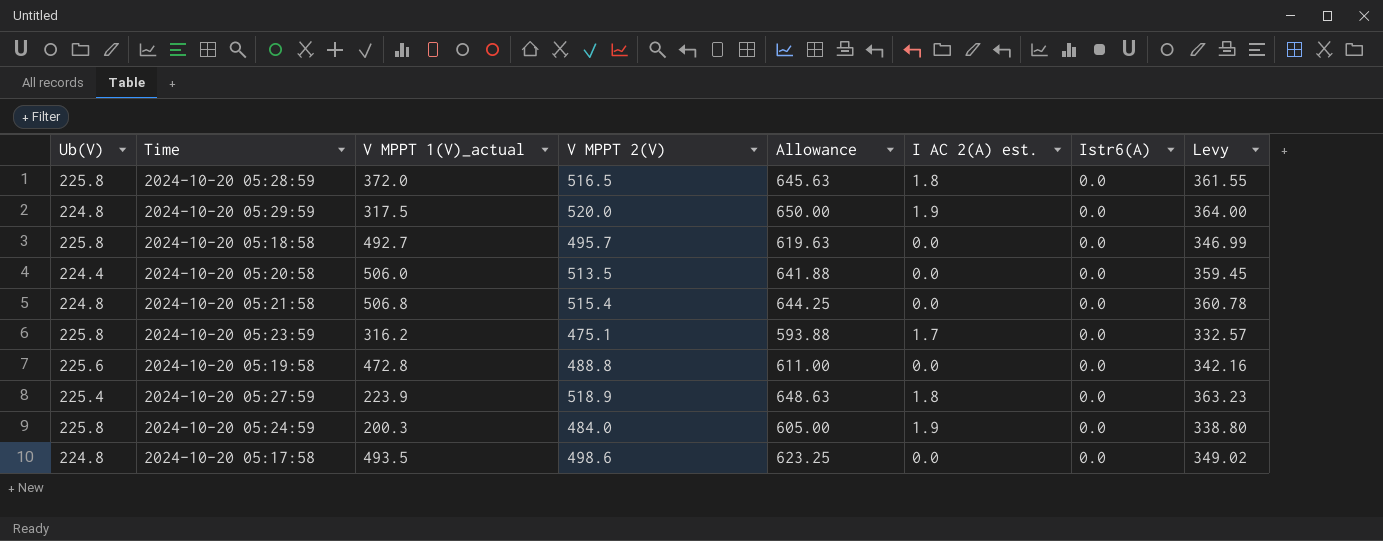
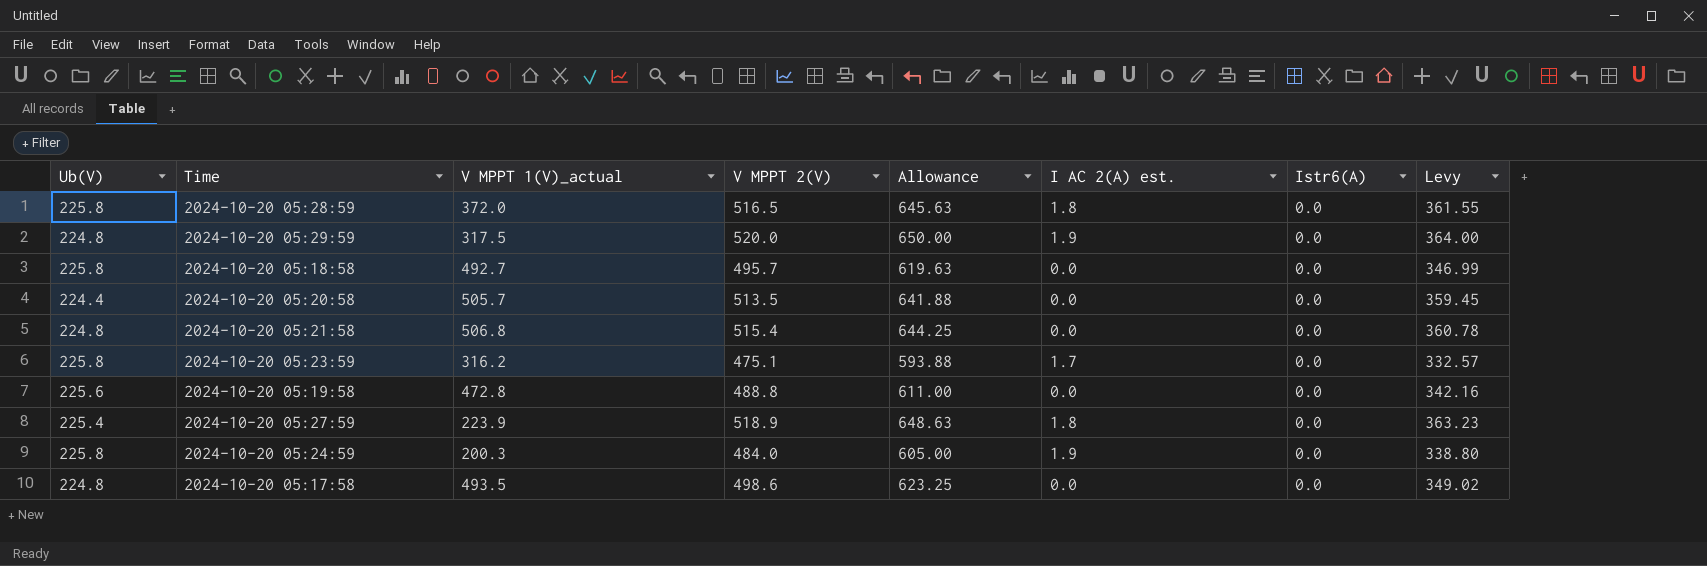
2024-10-20 05:20:58 | V MPPT 1(V)_actual: 506.0 -> 505.7

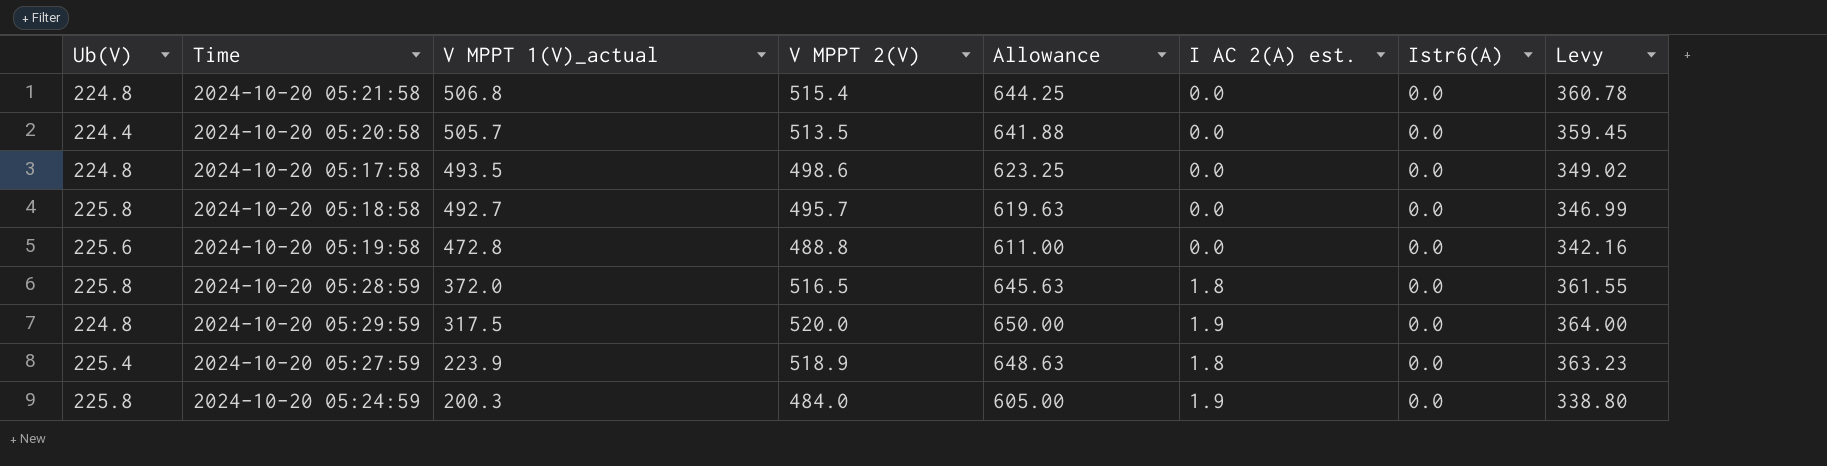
row order: none -> V MPPT 1(V)_actual descending
row 2024-10-20 05:23:59: 225.8 | 316.2 | 475.1 | 593.88 | 1.7 | 0.0 | 332.57 -> none

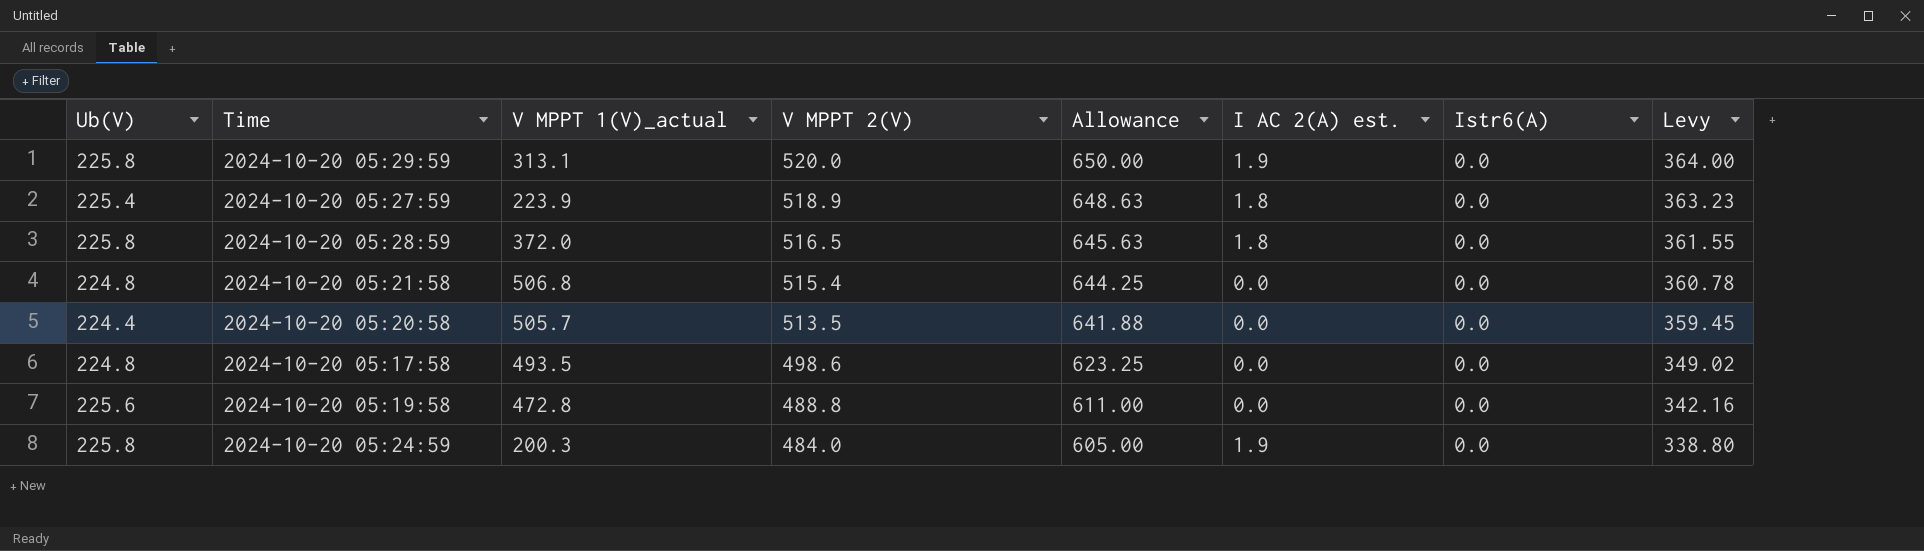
row order: V MPPT 1(V)_actual descending -> V MPPT 2(V) descending
row 2024-10-20 05:18:58: 225.8 | 492.7 | 495.7 | 619.63 | 0.0 | 0.0 | 346.99 -> none
2024-10-20 05:29:59 | Ub(V): 224.8 -> 225.8
2024-10-20 05:29:59 | V MPPT 1(V)_actual: 317.5 -> 313.1

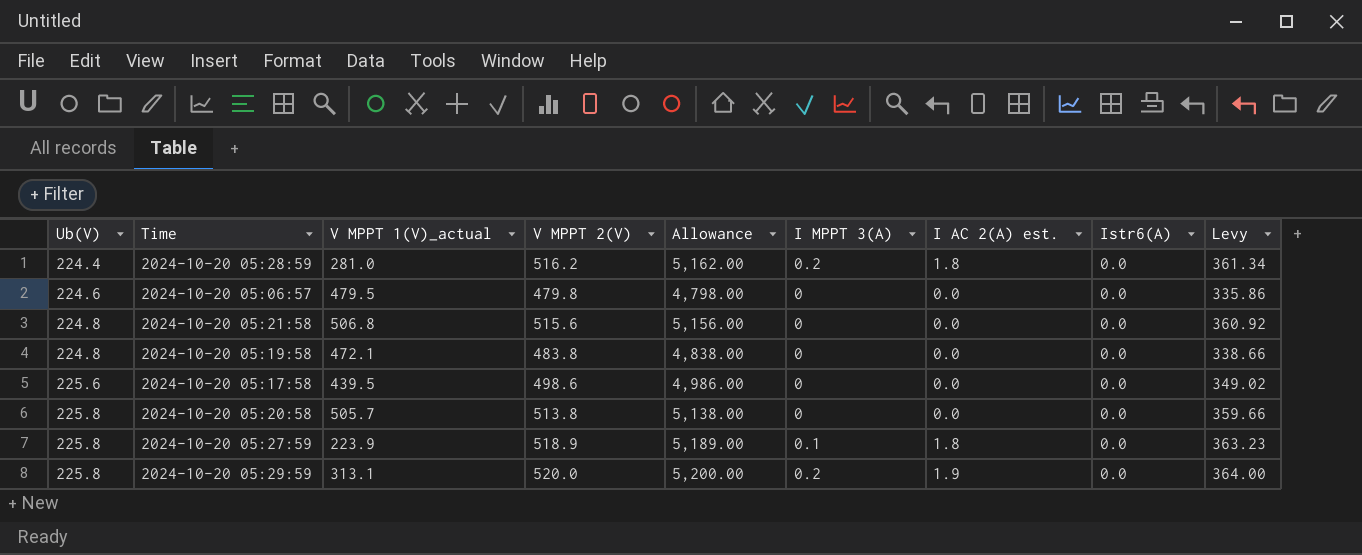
row order: V MPPT 2(V) descending -> Ub(V) ascending
column Allowance | formula: [V MPPT 2(V)] * 1.25 -> [V MPPT 2(V)] * 10
column I MPPT 3(A) | position: none -> 6
row 2024-10-20 05:24:59: 225.8 | 200.3 | 484.0 | 605.00 | 1.9 | 0.0 | 338.80 -> none
2024-10-20 05:28:59 | Ub(V): 225.8 -> 224.4
2024-10-20 05:28:59 | V MPPT 1(V)_actual: 372.0 -> 281.0
2024-10-20 05:28:59 | V MPPT 2(V): 516.5 -> 516.2
2024-10-20 05:28:59 | Levy: 361.55 -> 361.34
row 2024-10-20 05:06:57: none -> 224.6 | 479.5 | 479.8 | 4,798.00 | 0 | 0.0 | 0.0 | 335.86
2024-10-20 05:21:58 | V MPPT 2(V): 515.4 -> 515.6
2024-10-20 05:21:58 | Levy: 360.78 -> 360.92
2024-10-20 05:19:58 | Ub(V): 225.6 -> 224.8
2024-10-20 05:19:58 | V MPPT 1(V)_actual: 472.8 -> 472.1
2024-10-20 05:19:58 | V MPPT 2(V): 488.8 -> 483.8
2024-10-20 05:19:58 | Levy: 342.16 -> 338.66
2024-10-20 05:17:58 | Ub(V): 224.8 -> 225.6
2024-10-20 05:17:58 | V MPPT 1(V)_actual: 493.5 -> 439.5
2024-10-20 05:20:58 | Ub(V): 224.4 -> 225.8
2024-10-20 05:20:58 | V MPPT 2(V): 513.5 -> 513.8
2024-10-20 05:20:58 | Levy: 359.45 -> 359.66
2024-10-20 05:27:59 | Ub(V): 225.4 -> 225.8

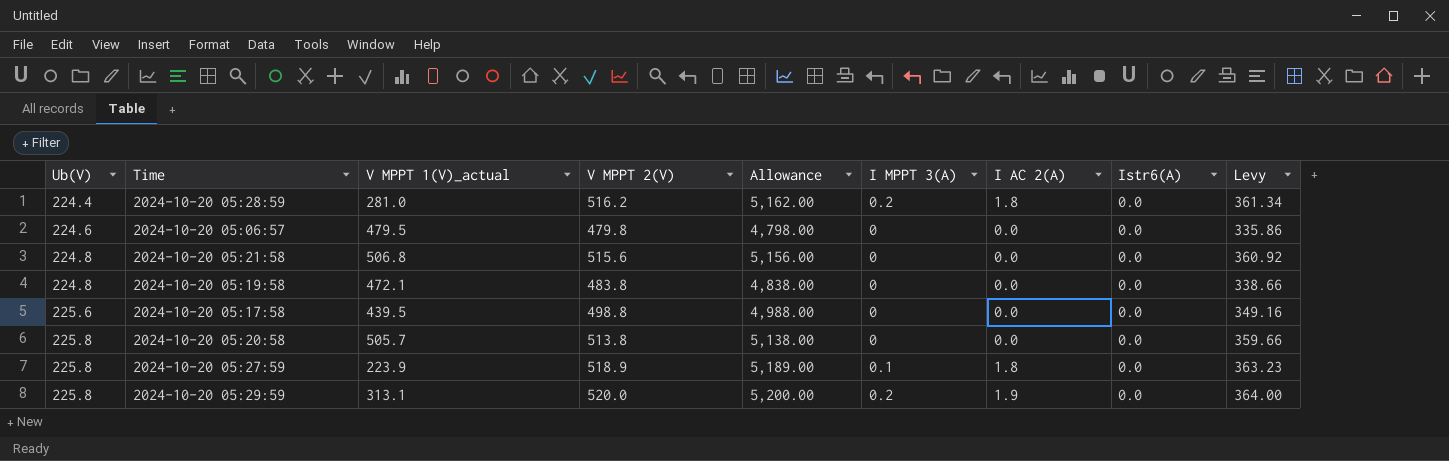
column name: I AC 2(A) est. -> I AC 2(A)
2024-10-20 05:17:58 | V MPPT 2(V): 498.6 -> 498.8
2024-10-20 05:17:58 | Allowance: 4,986.00 -> 4,988.00
2024-10-20 05:17:58 | Levy: 349.02 -> 349.16

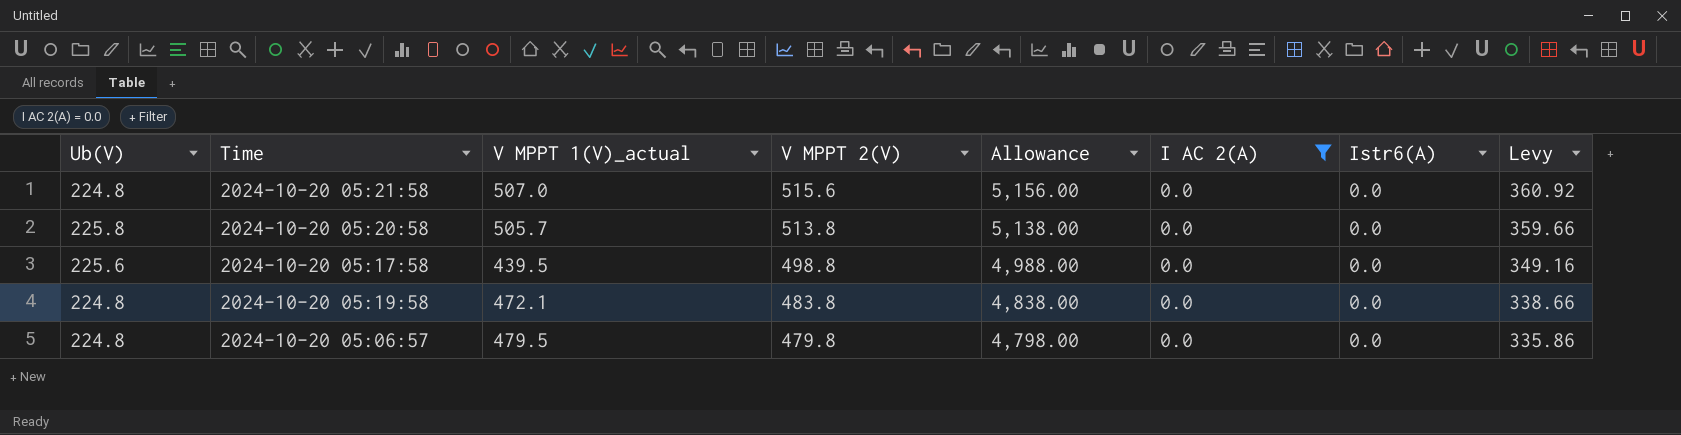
filter: none -> I AC 2(A) = 0.0
row order: Ub(V) ascending -> V MPPT 2(V) descending
column I MPPT 3(A) | position: 6 -> none
2024-10-20 05:21:58 | V MPPT 1(V)_actual: 506.8 -> 507.0
2024-10-20 05:06:57 | Ub(V): 224.6 -> 224.8

